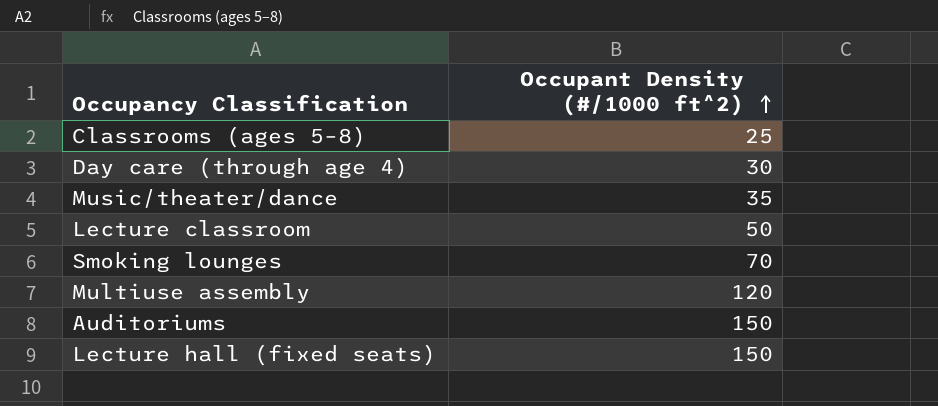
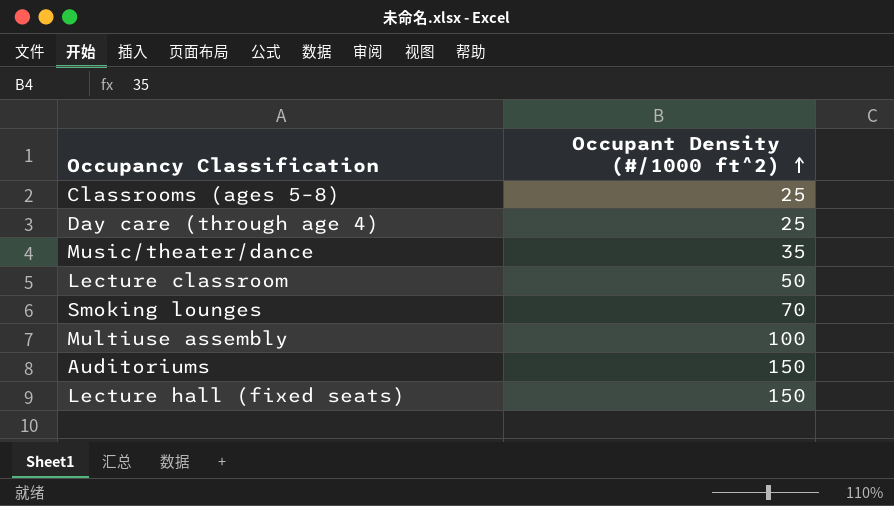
Day care (through age 4) | Occupant Density (#/1000 ft^2): 30 -> 25
Multiuse assembly | Occupant Density (#/1000 ft^2): 120 -> 100

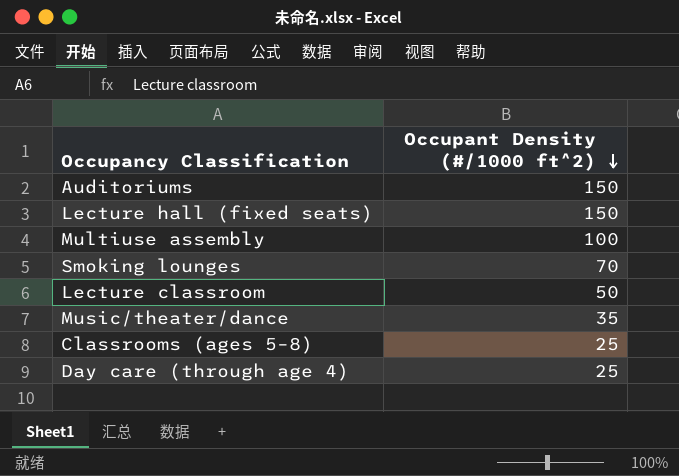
row order: Occupant Density (#/1000 ft^2) ascending -> Occupant Density (#/1000 ft^2) descending

